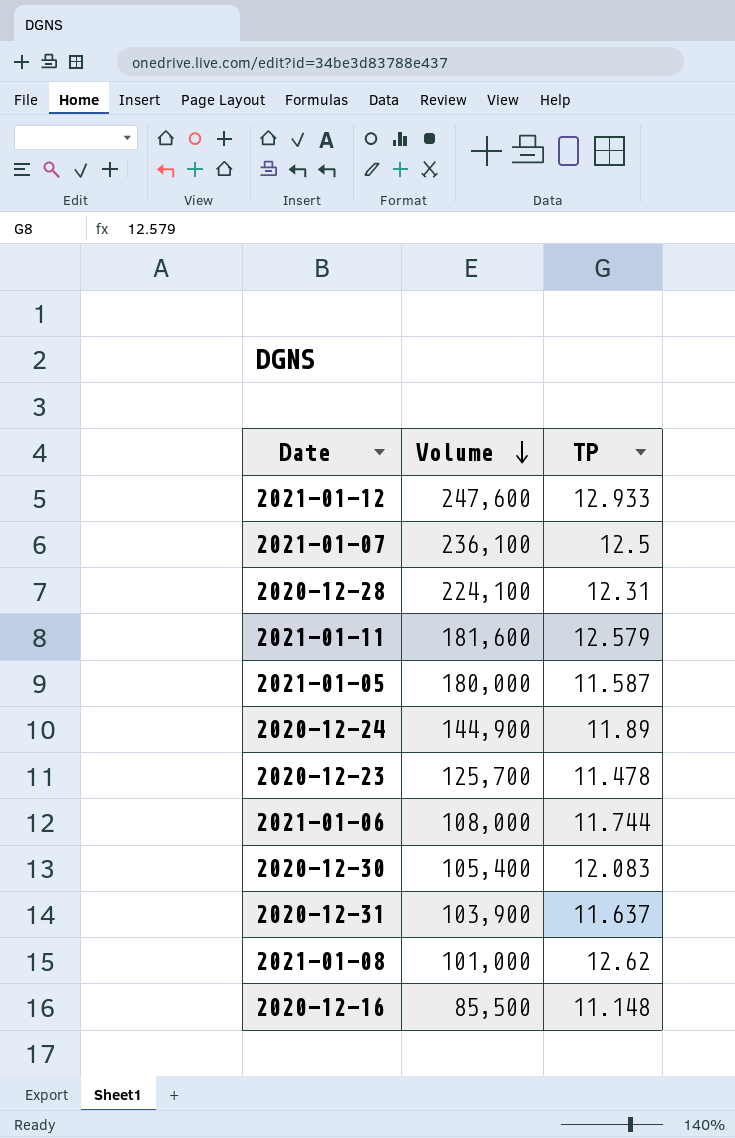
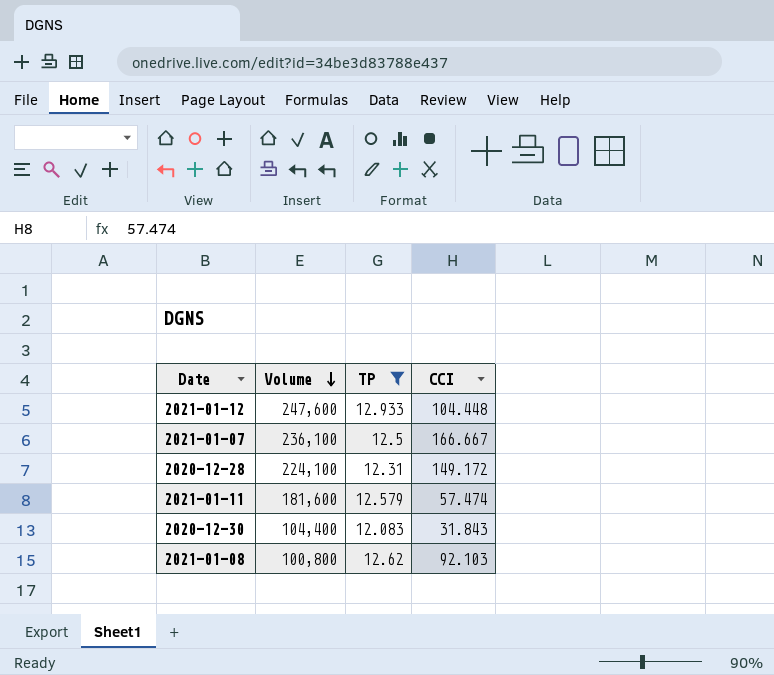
filter: none -> TP >= 12.083
column CCI | position: none -> 4
2020-12-30 | Volume: 105,400 -> 104,400
2021-01-08 | Volume: 101,000 -> 100,800

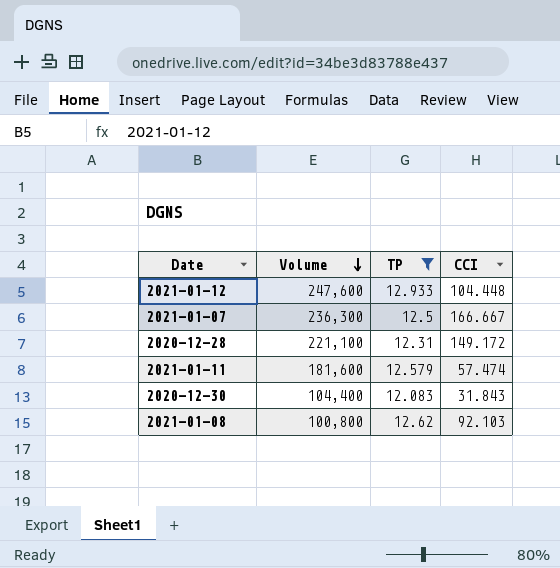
2021-01-07 | Volume: 236,100 -> 236,300
2020-12-28 | Volume: 224,100 -> 221,100

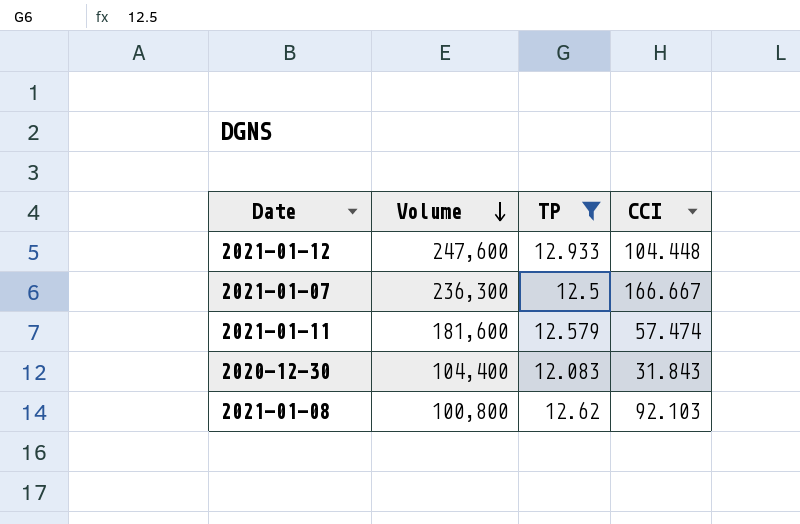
row 2020-12-28: 221,100 | 12.31 | 149.172 -> none

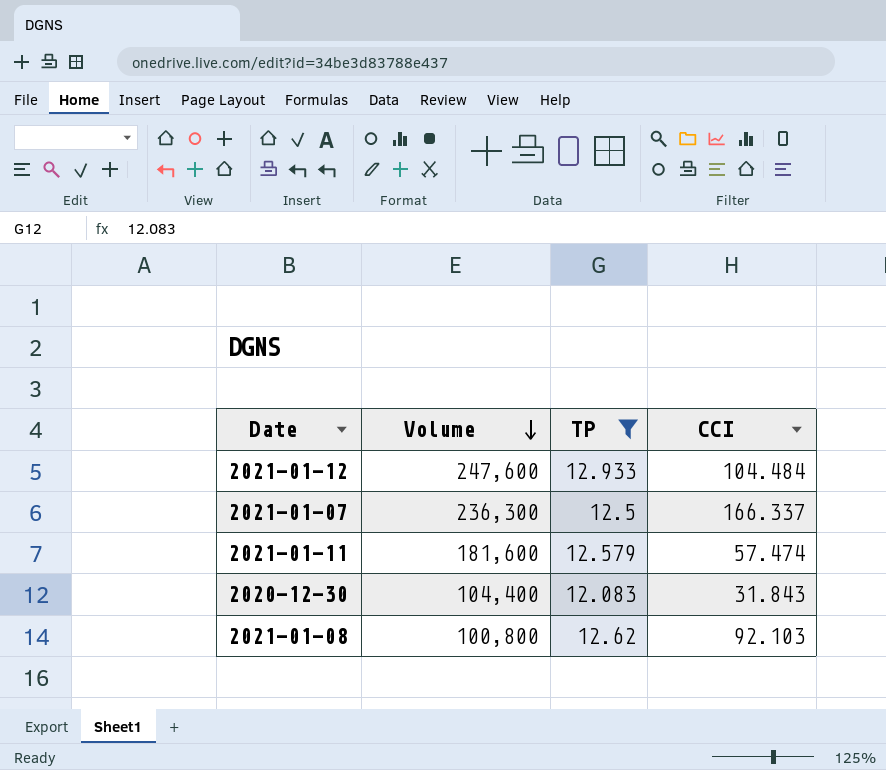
2021-01-12 | CCI: 104.448 -> 104.484
2021-01-07 | CCI: 166.667 -> 166.337

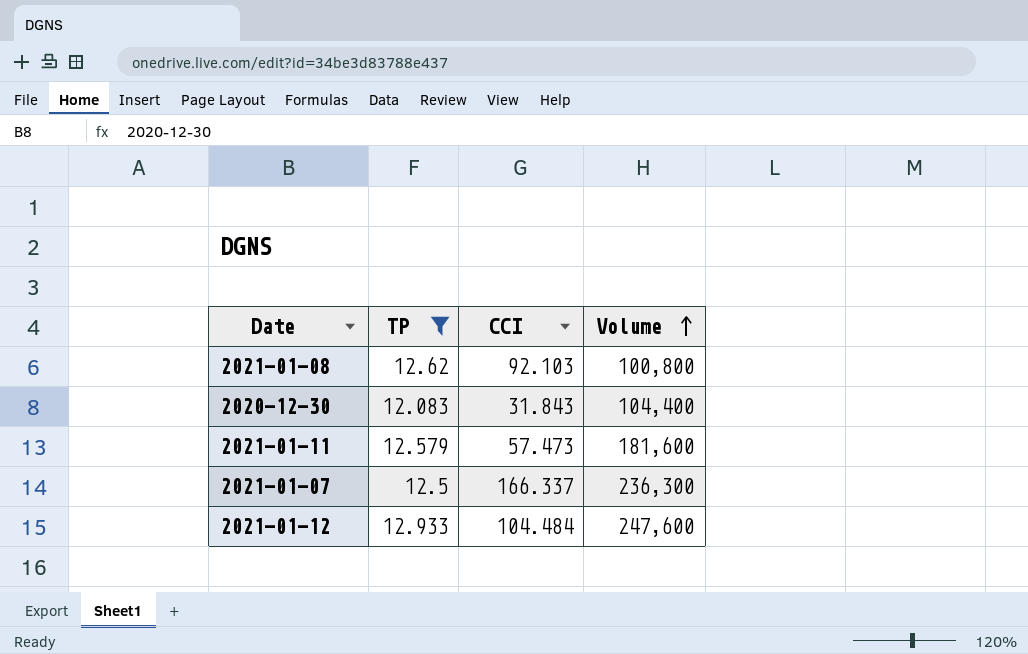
row order: Volume descending -> Volume ascending
column Volume | position: 2 -> 4
2021-01-11 | CCI: 57.474 -> 57.473

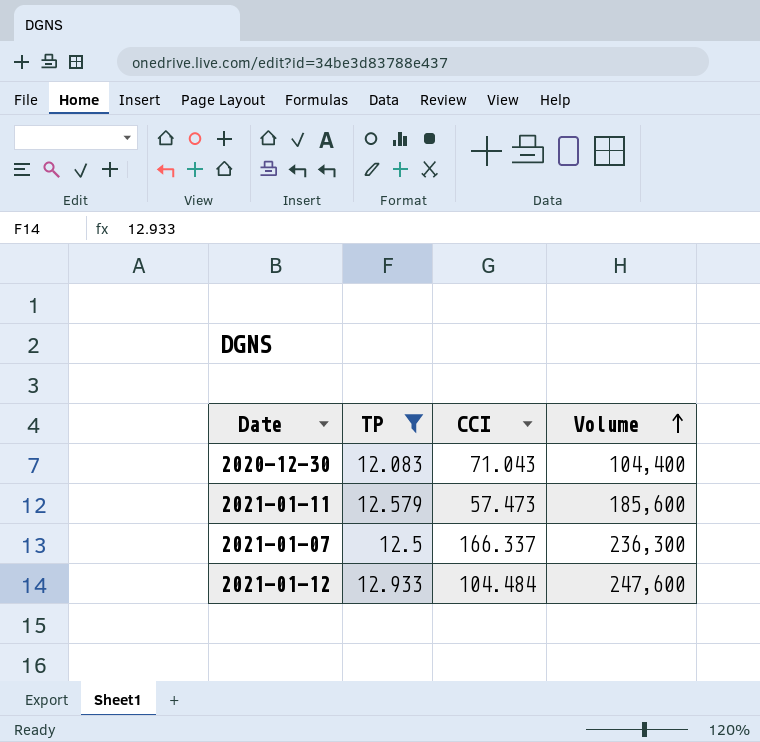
row 2021-01-08: 12.62 | 92.103 | 100,800 -> none
2020-12-30 | CCI: 31.843 -> 71.043
2021-01-11 | Volume: 181,600 -> 185,600

